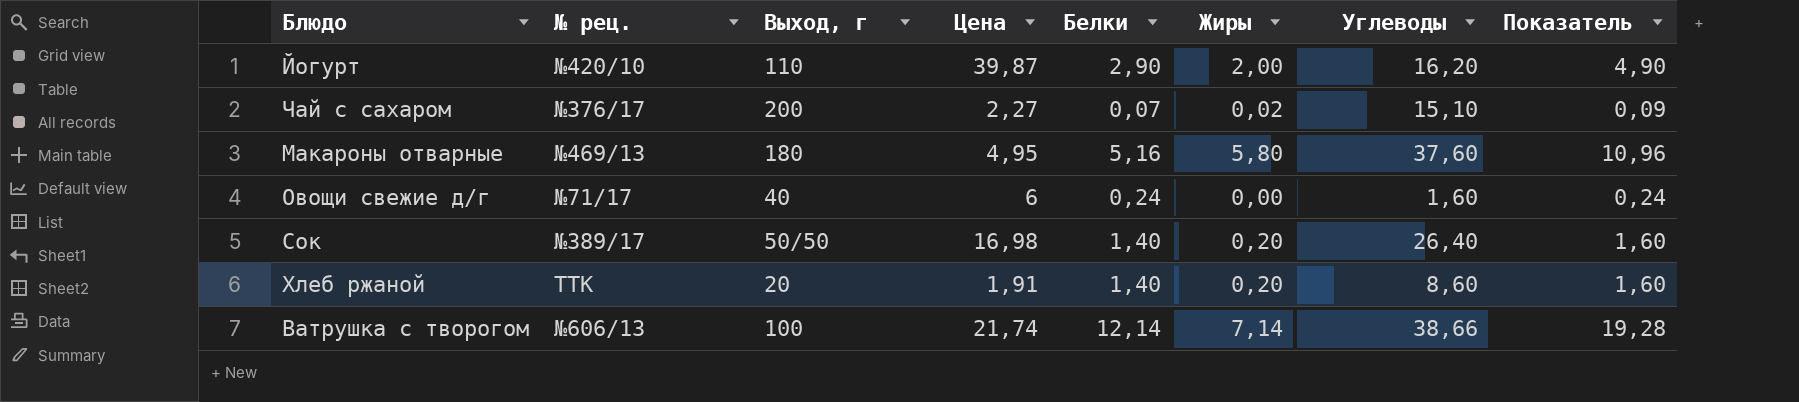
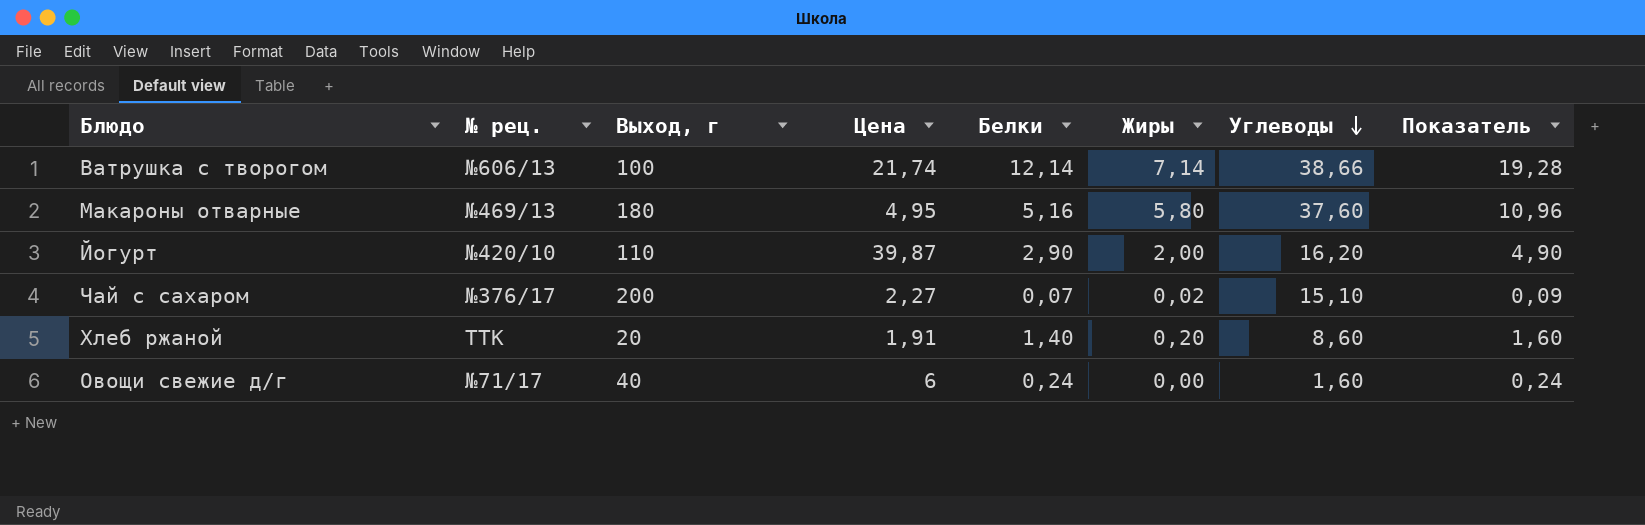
row order: none -> Углеводы descending
row Сок: №389/17 | 50/50 | 16,98 | 1,40 | 0,20 | 26,40 | 1,60 -> none

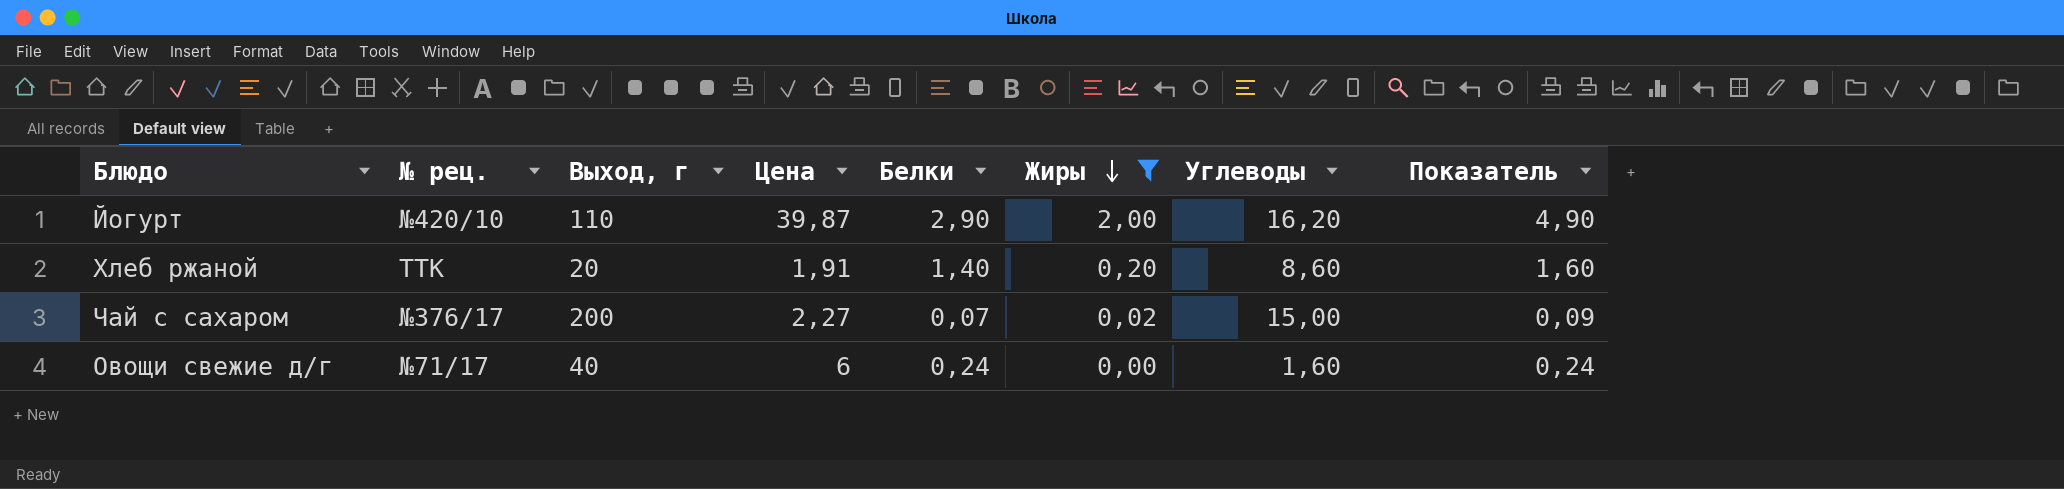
filter: none -> Жиры <= 2,00
row order: Углеводы descending -> Жиры descending
Чай с сахаром | Углеводы: 15,10 -> 15,00

